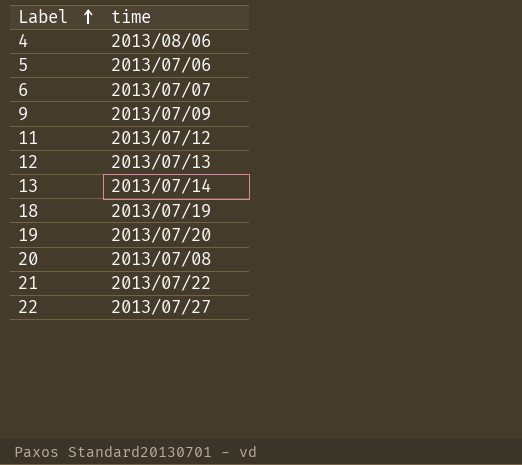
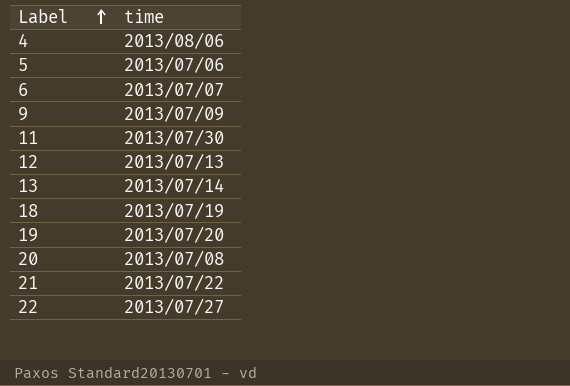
11 | time: 2013/07/12 -> 2013/07/30

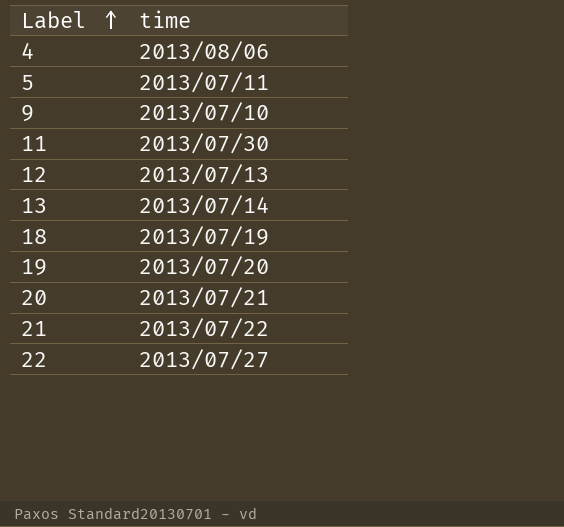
row 6: 2013/07/07 -> none
5 | time: 2013/07/06 -> 2013/07/11
9 | time: 2013/07/09 -> 2013/07/10
20 | time: 2013/07/08 -> 2013/07/21

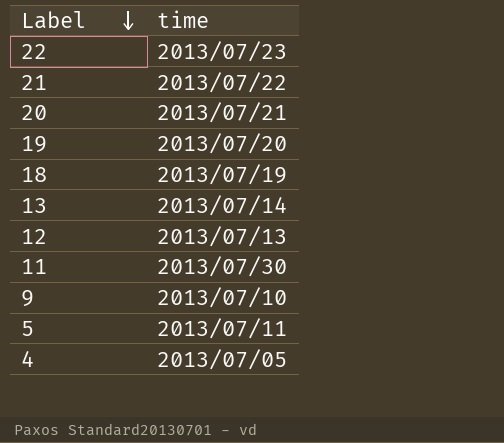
row order: Label ascending -> Label descending
22 | time: 2013/07/27 -> 2013/07/23
4 | time: 2013/08/06 -> 2013/07/05

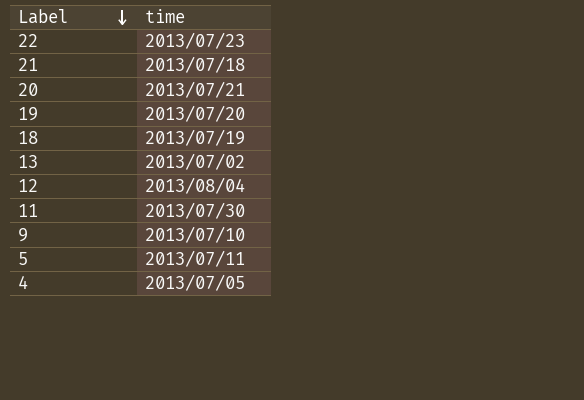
21 | time: 2013/07/22 -> 2013/07/18
13 | time: 2013/07/14 -> 2013/07/02
12 | time: 2013/07/13 -> 2013/08/04

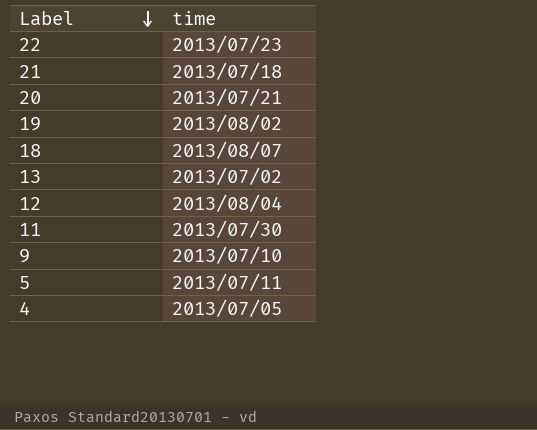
19 | time: 2013/07/20 -> 2013/08/02
18 | time: 2013/07/19 -> 2013/08/07

